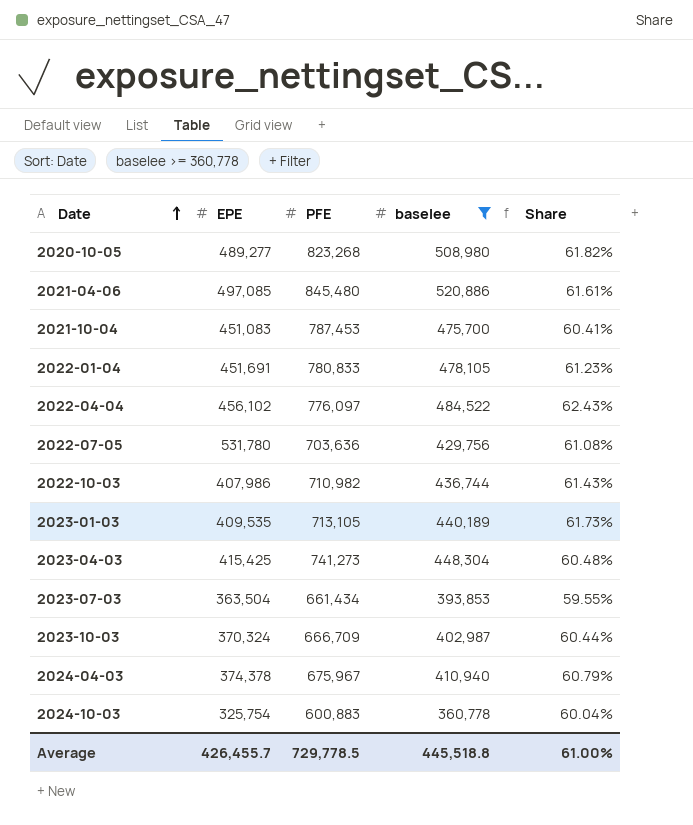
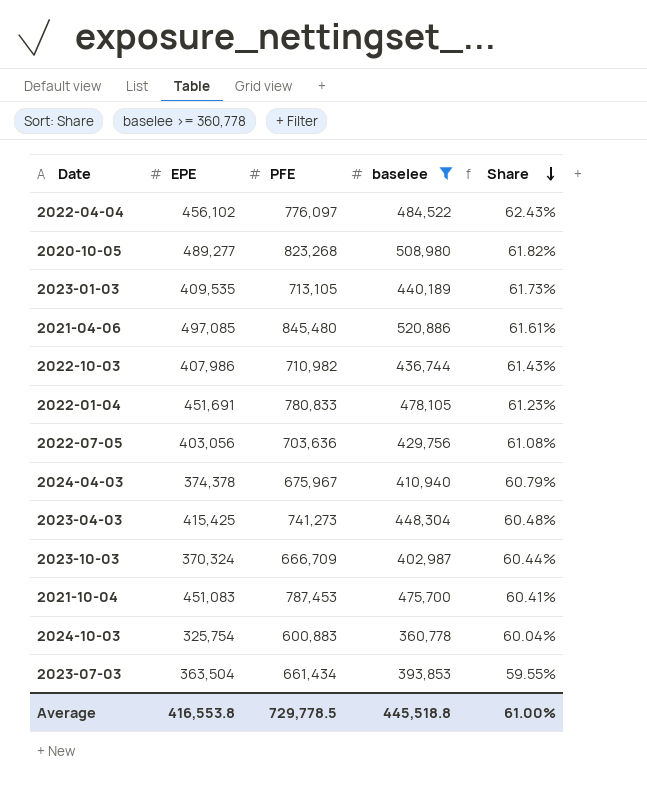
row order: Date ascending -> Share descending
2022-07-05 | EPE: 531,780 -> 403,056
Average | EPE: 426,455.7 -> 416,553.8

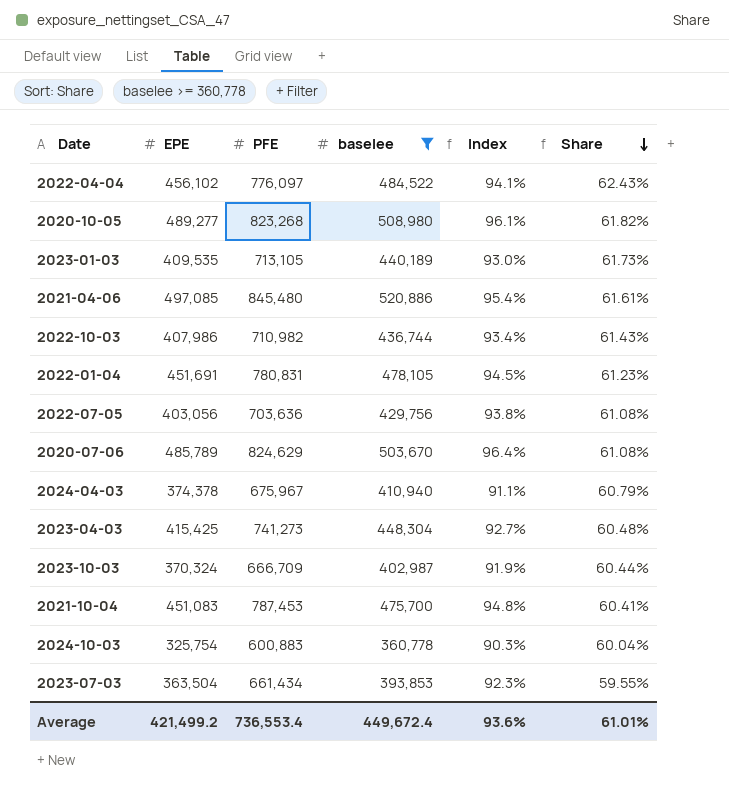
column Index | formula: none -> [EPE] / [baselee]
2022-01-04 | PFE: 780,833 -> 780,831
row 2020-07-06: none -> 485,789 | 824,629 | 503,670 | 96.4% | 61.08%
Average | EPE: 416,553.8 -> 421,499.2
Average | PFE: 729,778.5 -> 736,553.4
Average | baselee: 445,518.8 -> 449,672.4
Average | Share: 61.00% -> 61.01%

